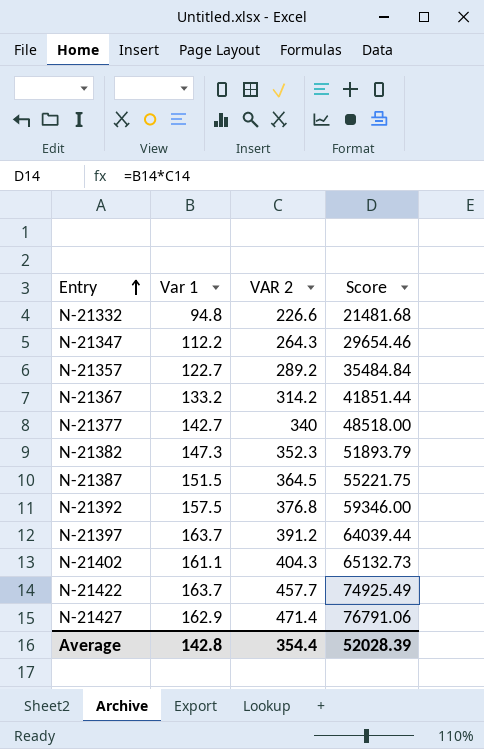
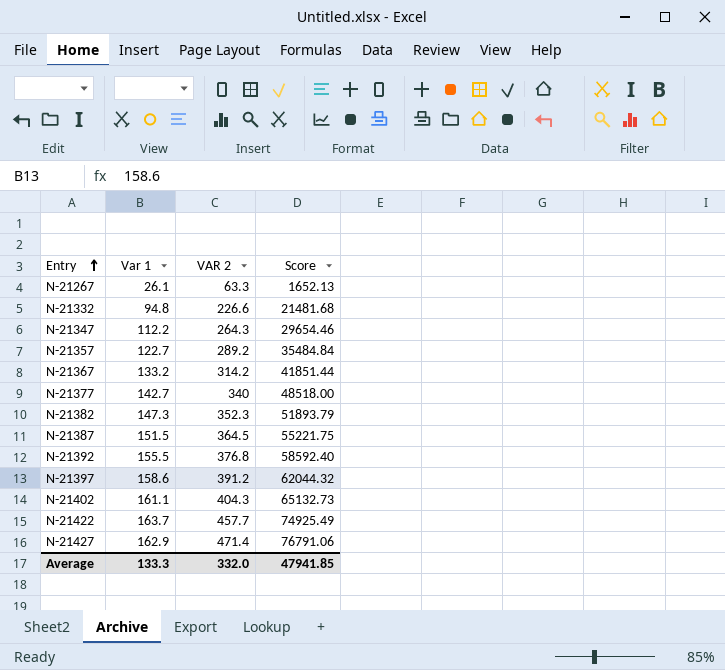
row N-21267: none -> 26.1 | 63.3 | 1652.13
N-21392 | Var 1: 157.5 -> 155.5
N-21392 | Score: 59346.00 -> 58592.40
N-21397 | Var 1: 163.7 -> 158.6
N-21397 | Score: 64039.44 -> 62044.32
Average | Var 1: 142.8 -> 133.3
Average | VAR 2: 354.4 -> 332.0
Average | Score: 52028.39 -> 47941.85

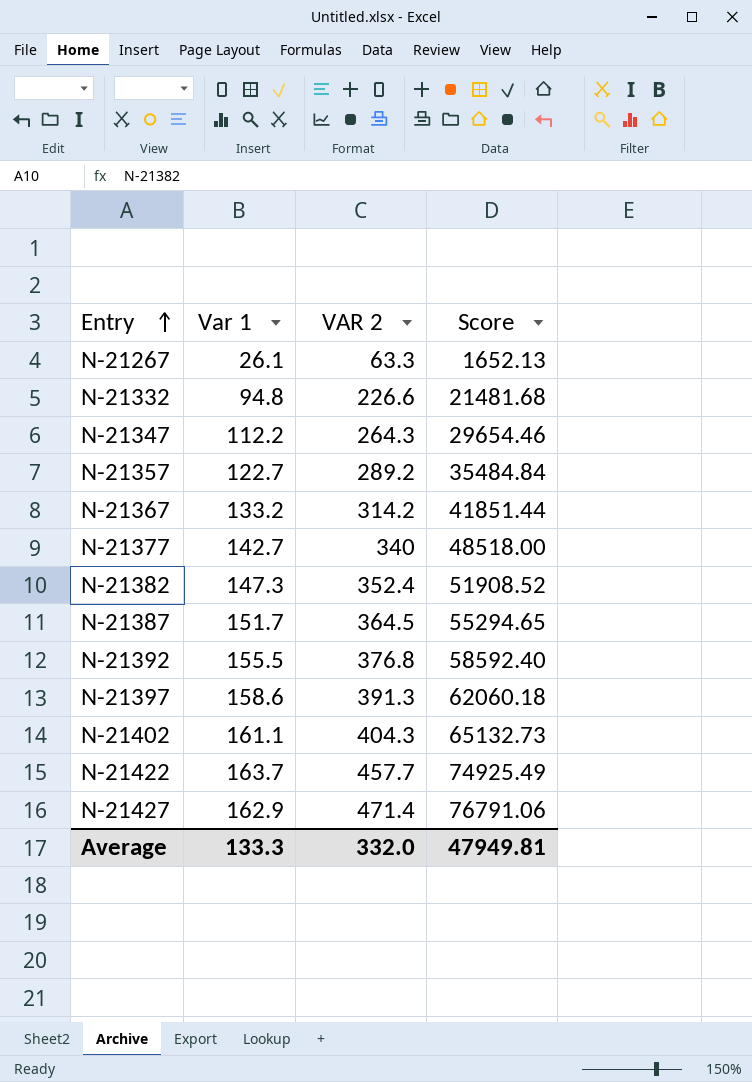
N-21382 | VAR 2: 352.3 -> 352.4
N-21382 | Score: 51893.79 -> 51908.52
N-21387 | Var 1: 151.5 -> 151.7
N-21387 | Score: 55221.75 -> 55294.65
N-21397 | VAR 2: 391.2 -> 391.3
N-21397 | Score: 62044.32 -> 62060.18
Average | Score: 47941.85 -> 47949.81

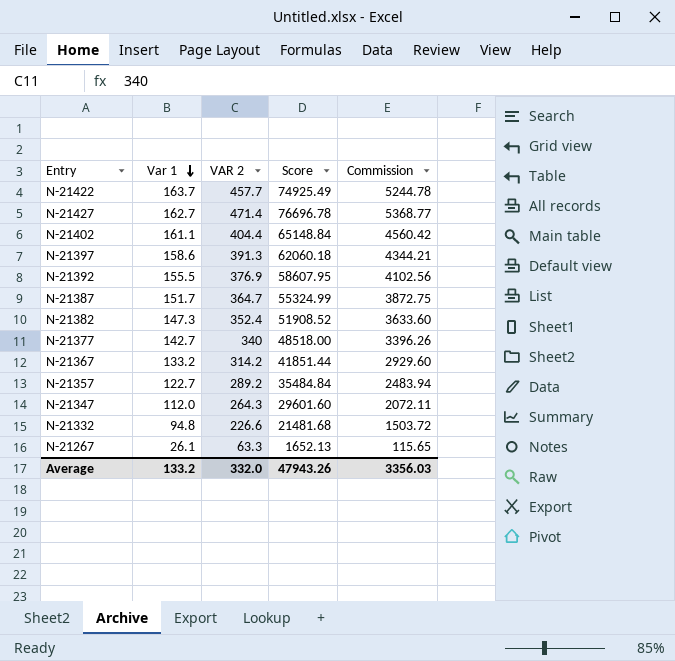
row order: Entry ascending -> Var 1 descending
column Commission | formula: none -> [Score] * 0.07
N-21427 | Var 1: 162.9 -> 162.7
N-21427 | Score: 76791.06 -> 76696.78
N-21402 | VAR 2: 404.3 -> 404.4
N-21402 | Score: 65132.73 -> 65148.84
N-21392 | VAR 2: 376.8 -> 376.9
N-21392 | Score: 58592.40 -> 58607.95
N-21387 | VAR 2: 364.5 -> 364.7
N-21387 | Score: 55294.65 -> 55324.99
N-21347 | Var 1: 112.2 -> 112.0
N-21347 | Score: 29654.46 -> 29601.60
Average | Var 1: 133.3 -> 133.2
Average | Score: 47949.81 -> 47943.26

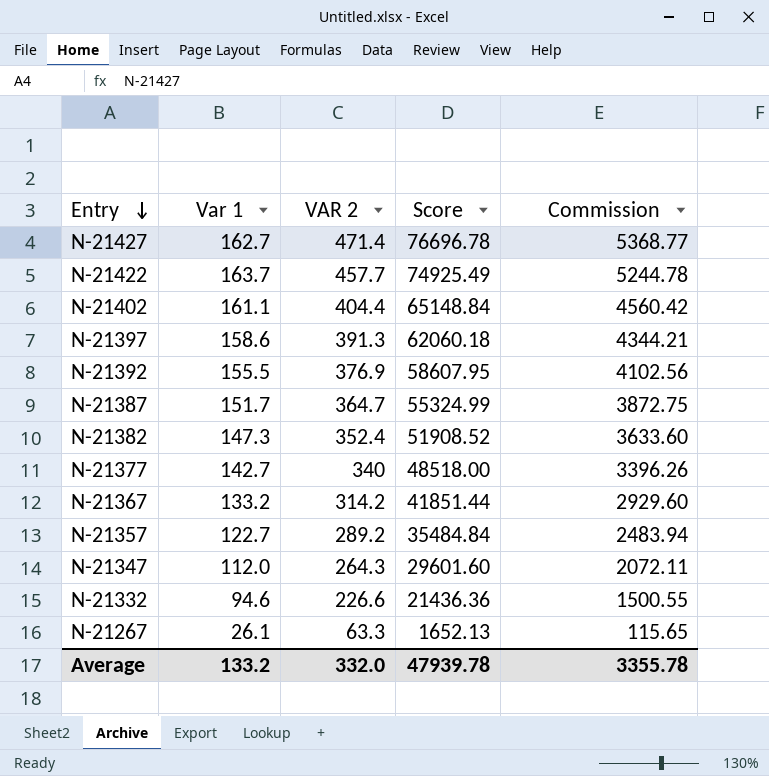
row order: Var 1 descending -> Entry descending
N-21332 | Var 1: 94.8 -> 94.6
N-21332 | Score: 21481.68 -> 21436.36
N-21332 | Commission: 1503.72 -> 1500.55
Average | Score: 47943.26 -> 47939.78
Average | Commission: 3356.03 -> 3355.78

